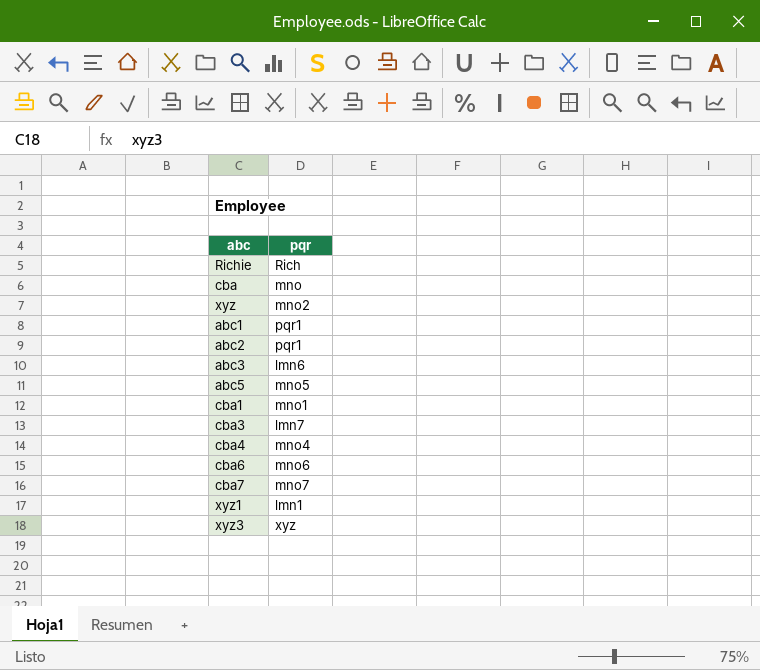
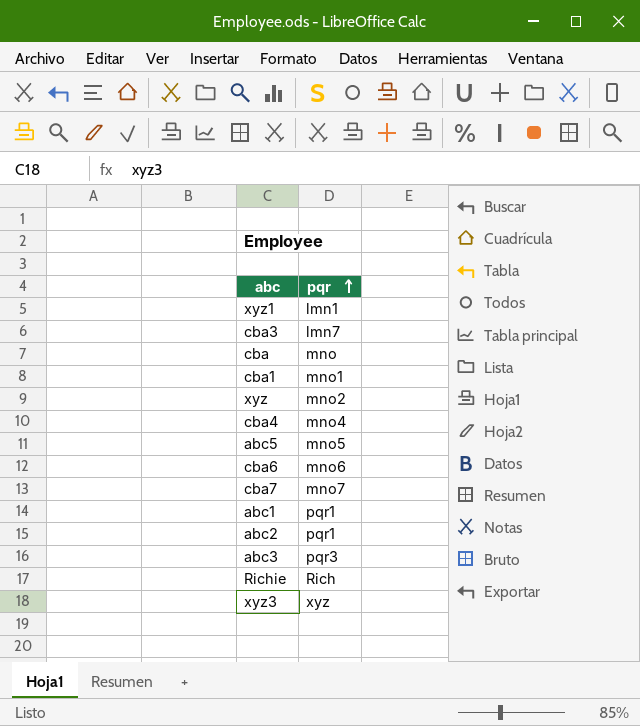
row order: none -> pqr ascending
abc3 | pqr: lmn6 -> pqr3

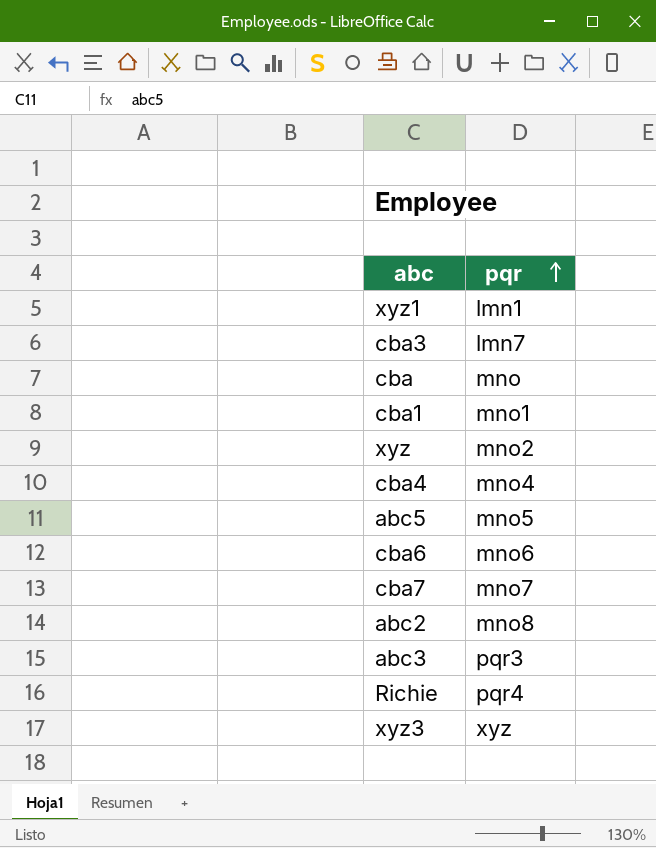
row abc1: pqr1 -> none
abc2 | pqr: pqr1 -> mno8
Richie | pqr: Rich -> pqr4

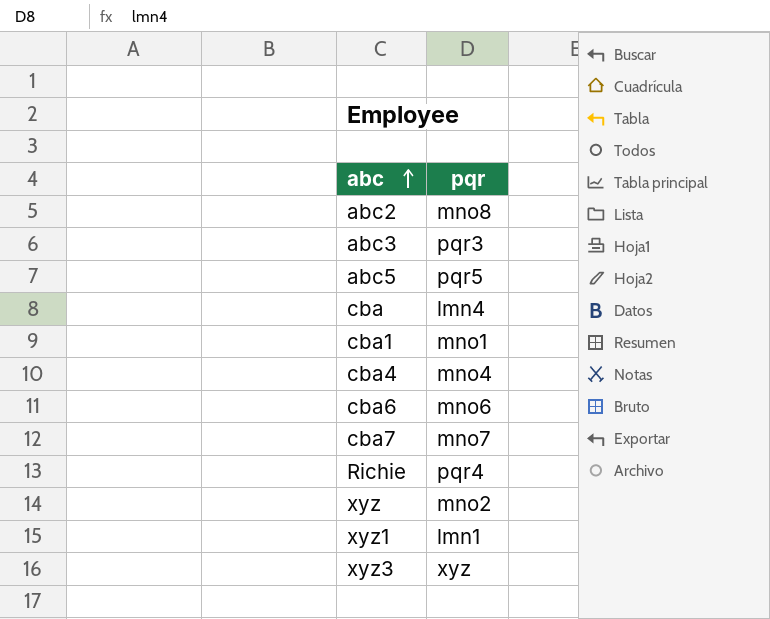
row order: pqr ascending -> abc ascending
row cba3: lmn7 -> none
abc5 | pqr: mno5 -> pqr5
cba | pqr: mno -> lmn4

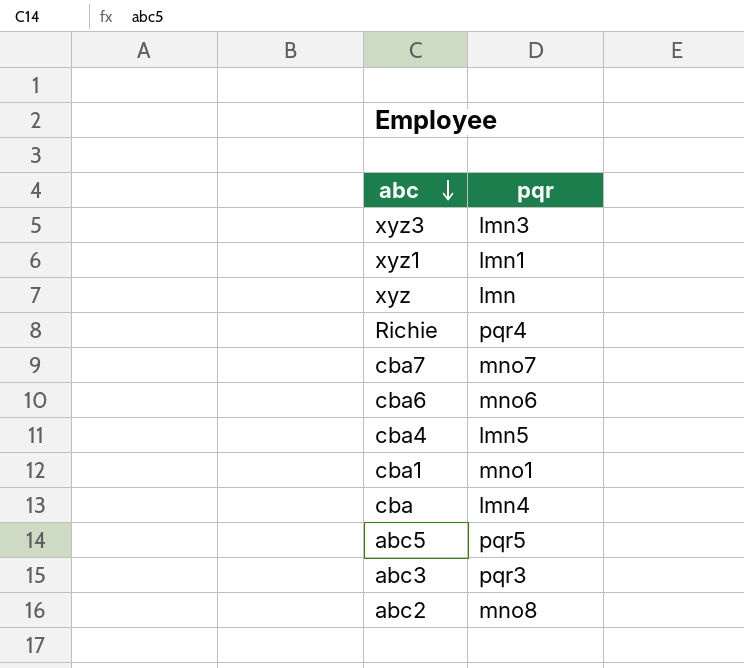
row order: abc ascending -> abc descending
xyz3 | pqr: xyz -> lmn3
xyz | pqr: mno2 -> lmn
cba4 | pqr: mno4 -> lmn5

